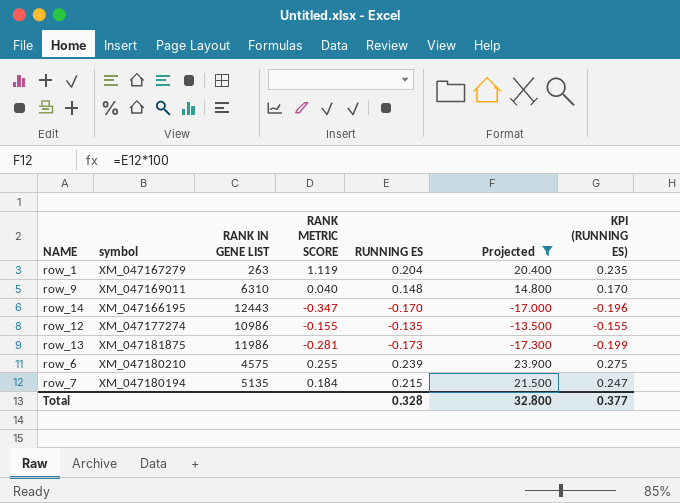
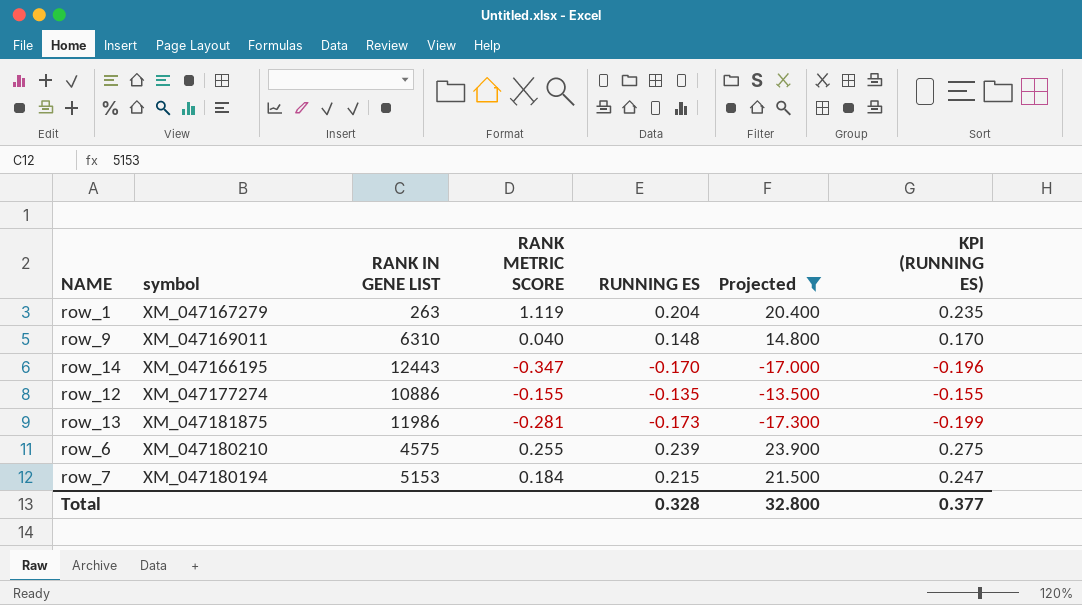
row_12 | RANK IN GENE LIST: 10986 -> 10886
row_7 | RANK IN GENE LIST: 5135 -> 5153

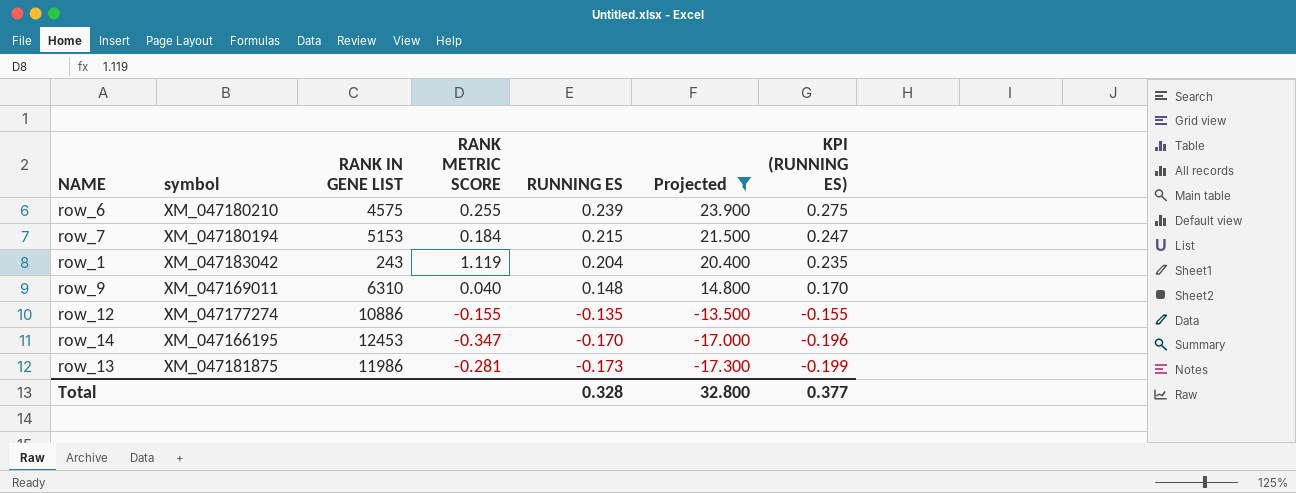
row order: none -> RUNNING ES descending
row_1 | symbol: XM_047167279 -> XM_047183042
row_1 | RANK IN GENE LIST: 263 -> 243
row_14 | RANK IN GENE LIST: 12443 -> 12453

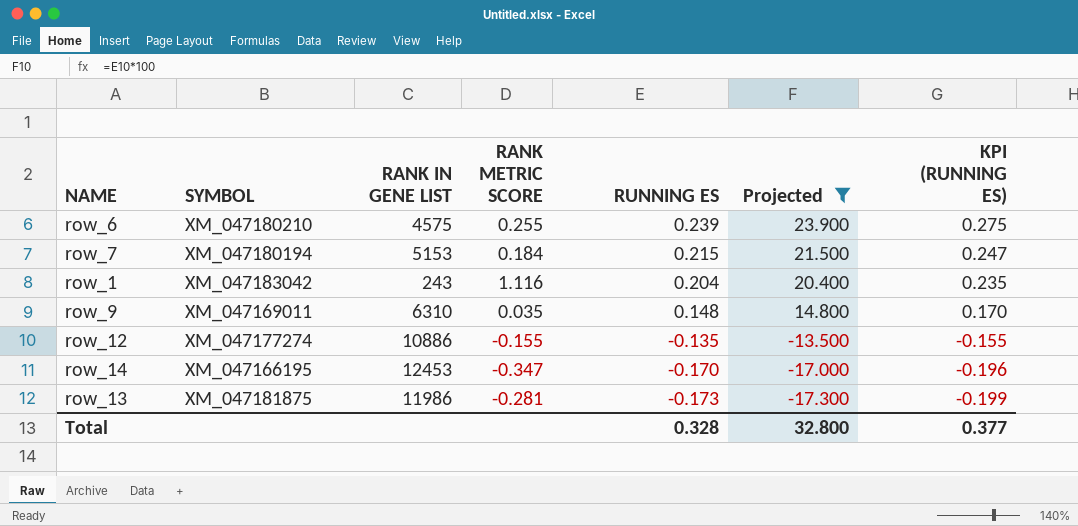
column name: symbol -> SYMBOL
row_1 | RANK METRIC SCORE: 1.119 -> 1.116
row_9 | RANK METRIC SCORE: 0.040 -> 0.035

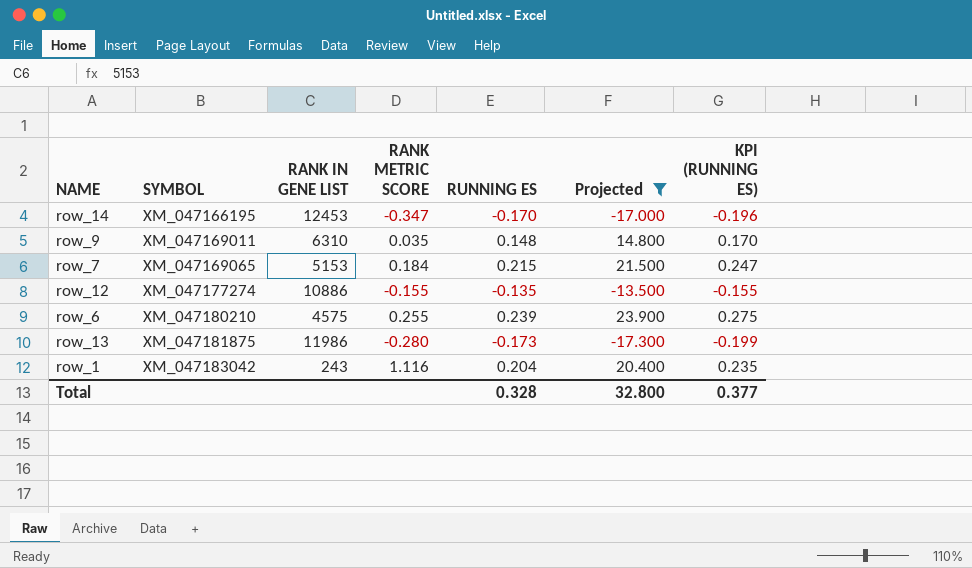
row order: RUNNING ES descending -> SYMBOL ascending
row_7 | SYMBOL: XM_047180194 -> XM_047169065
row_13 | RANK METRIC SCORE: -0.281 -> -0.280

